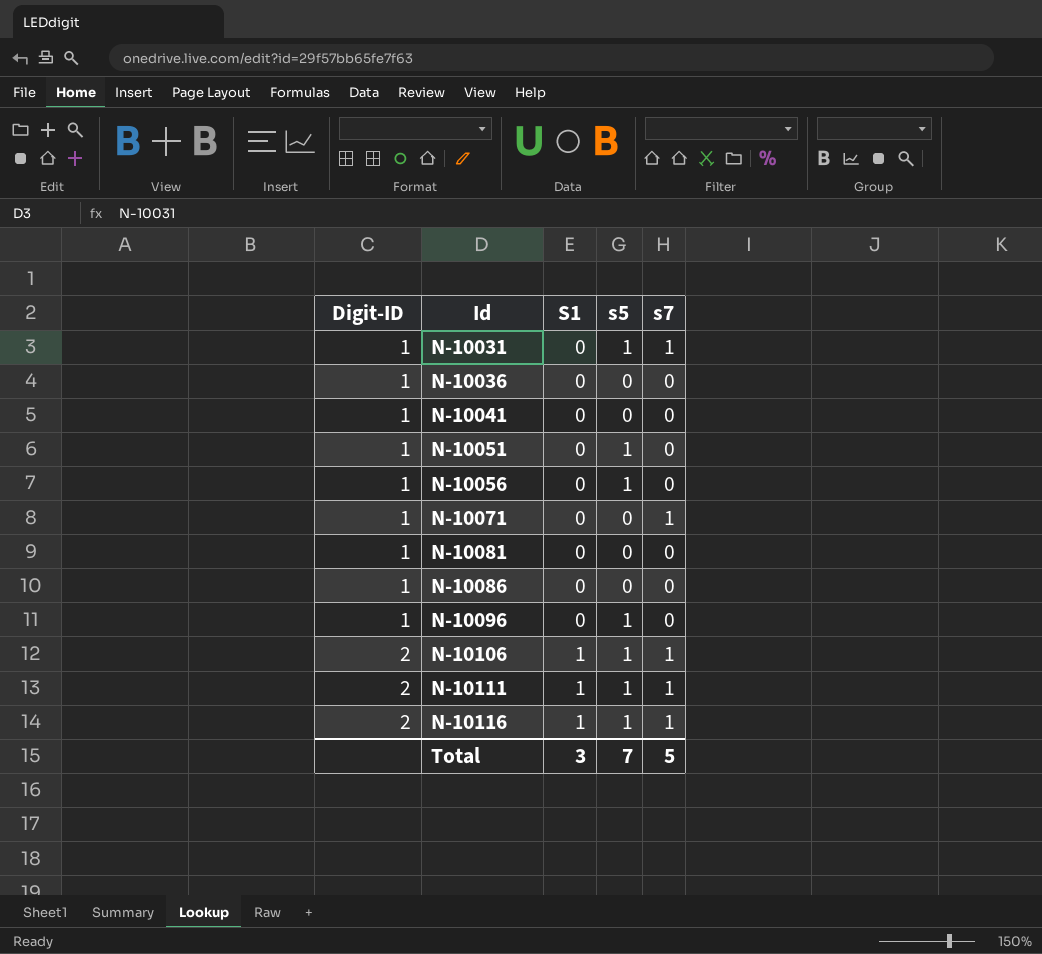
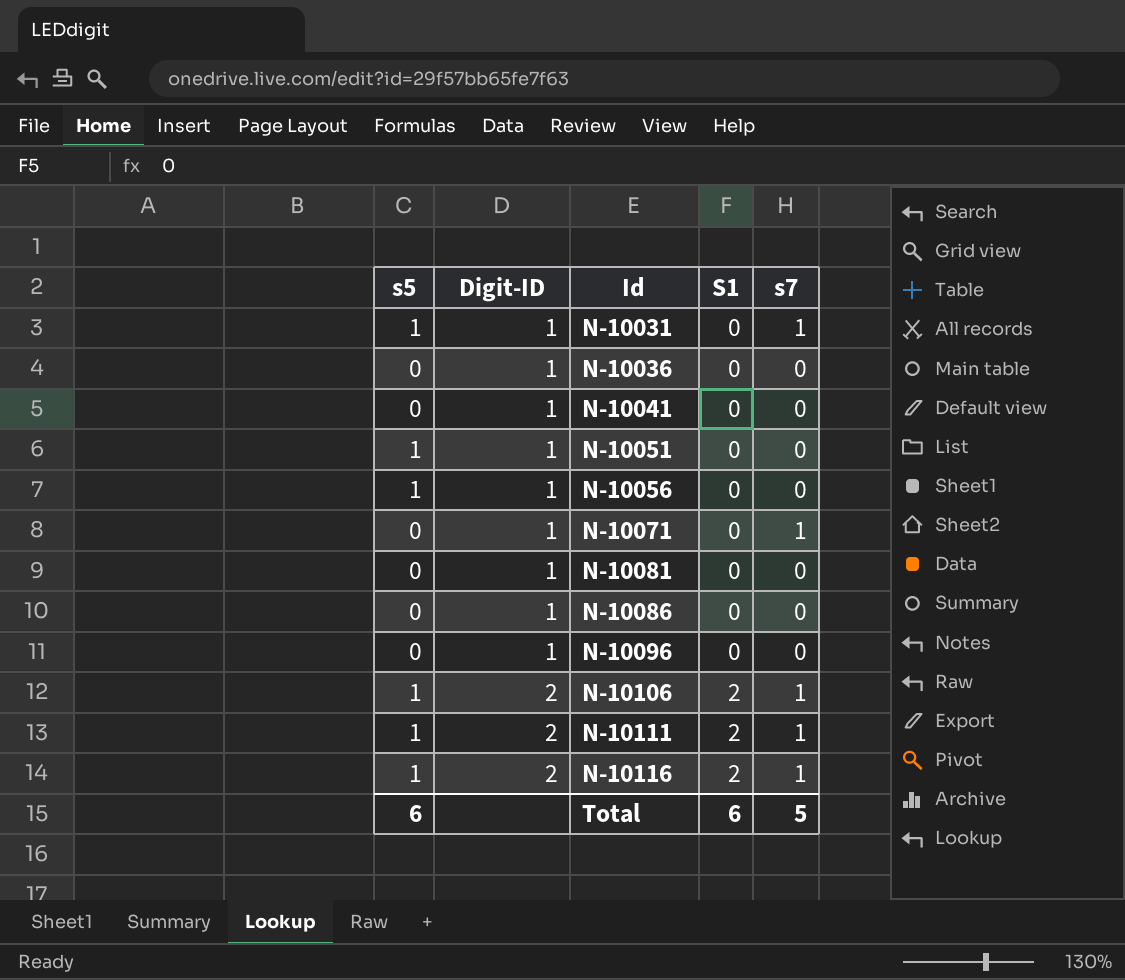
column s5 | position: 4 -> 1
N-10096 | s5: 1 -> 0
N-10106 | S1: 1 -> 2
N-10111 | S1: 1 -> 2
N-10116 | S1: 1 -> 2
Total | s5: 7 -> 6
Total | S1: 3 -> 6

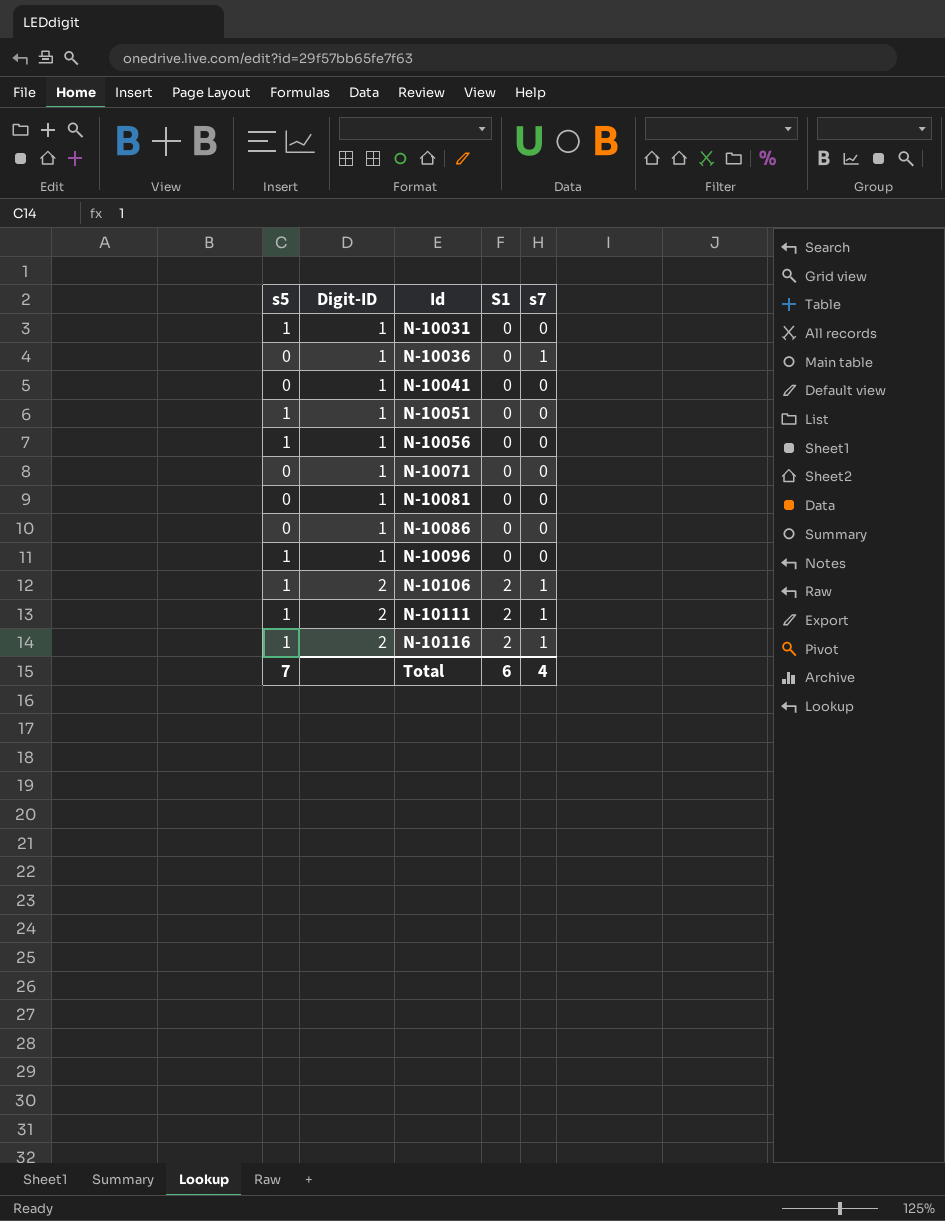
N-10031 | s7: 1 -> 0
N-10036 | s7: 0 -> 1
N-10071 | s7: 1 -> 0
N-10096 | s5: 0 -> 1
Total | s5: 6 -> 7
Total | s7: 5 -> 4

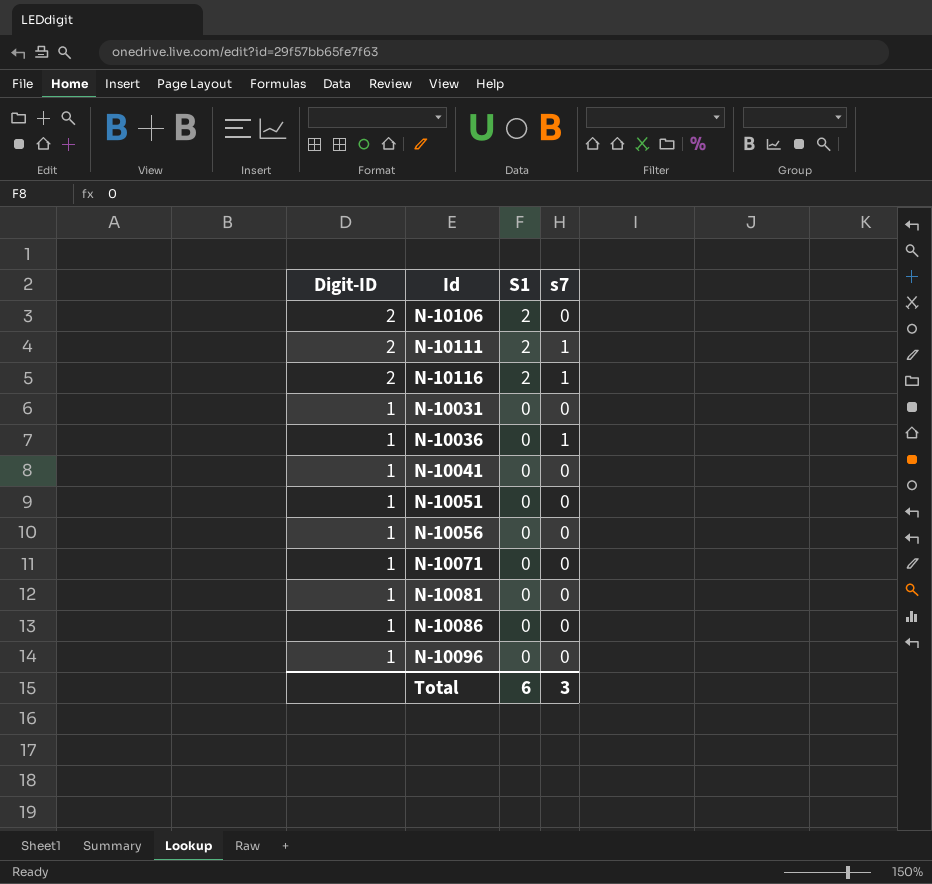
row order: Digit-ID ascending -> Digit-ID descending
column s5 | position: 1 -> none
N-10106 | s7: 1 -> 0
Total | s7: 4 -> 3

